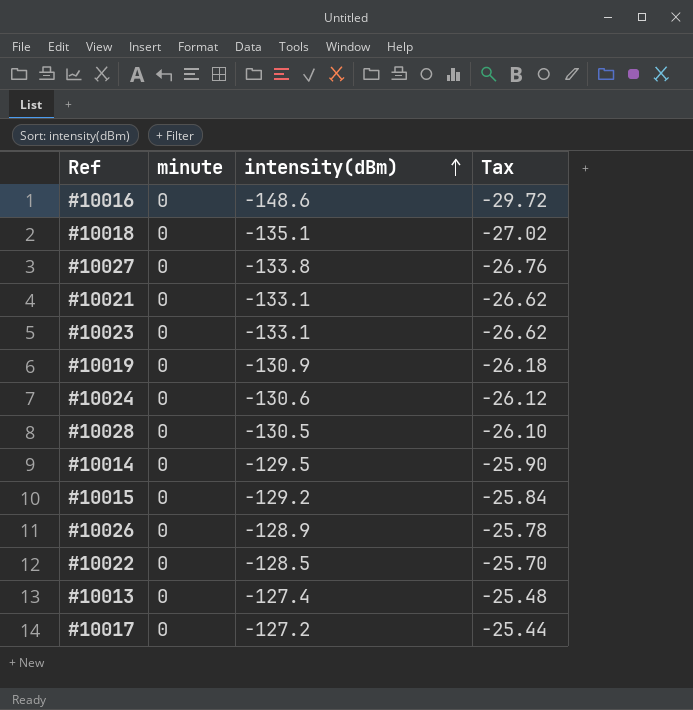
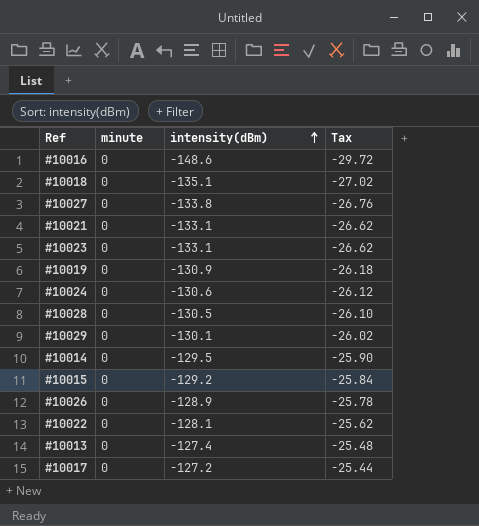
row #10029: none -> 0 | -130.1 | -26.02
#10022 | intensity(dBm): -128.5 -> -128.1
#10022 | Tax: -25.70 -> -25.62

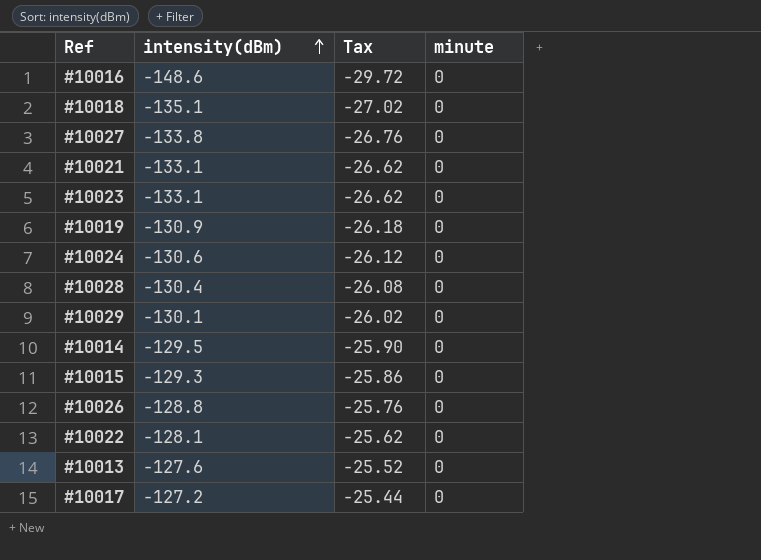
column minute | position: 2 -> 4
#10028 | intensity(dBm): -130.5 -> -130.4
#10028 | Tax: -26.10 -> -26.08
#10015 | intensity(dBm): -129.2 -> -129.3
#10015 | Tax: -25.84 -> -25.86
#10026 | intensity(dBm): -128.9 -> -128.8
#10026 | Tax: -25.78 -> -25.76
#10013 | intensity(dBm): -127.4 -> -127.6
#10013 | Tax: -25.48 -> -25.52

